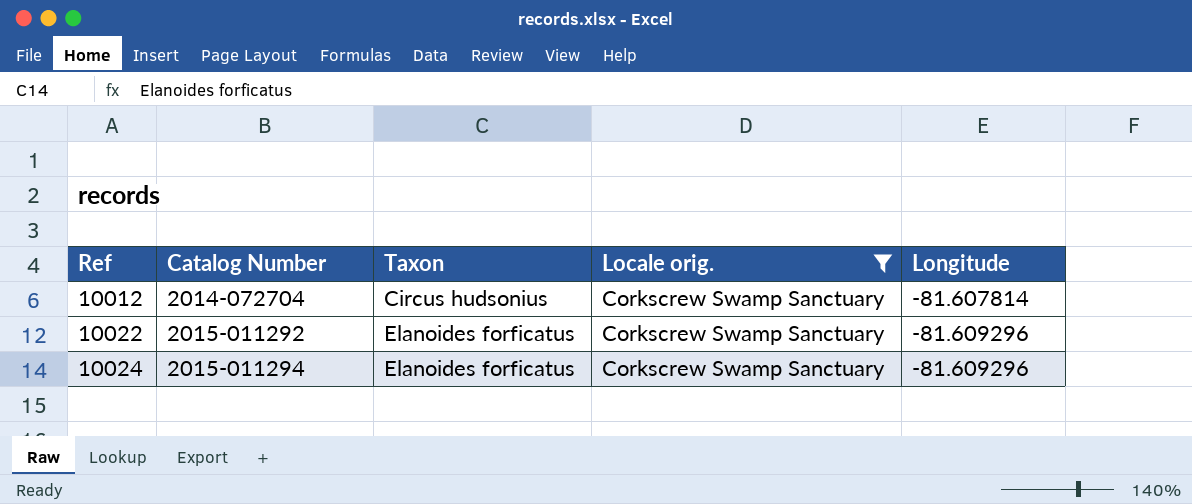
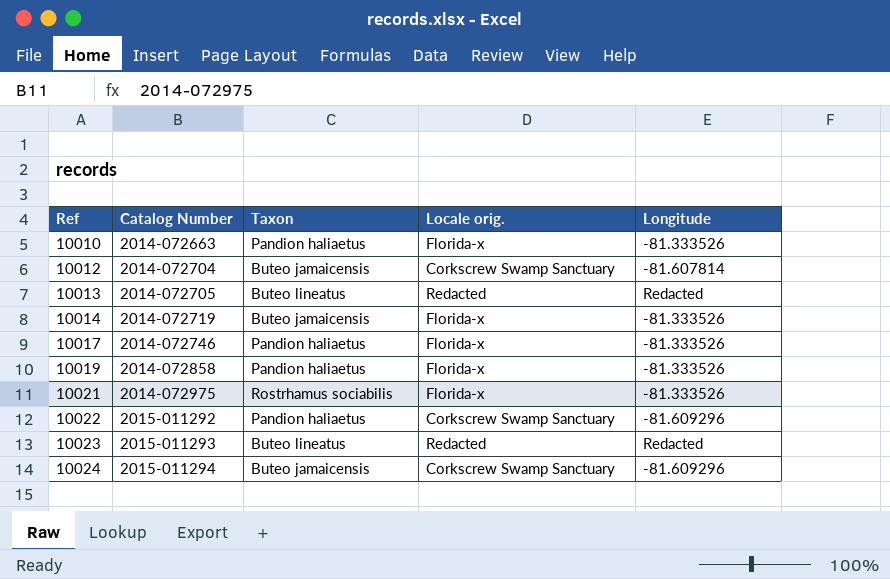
filter: Locale orig. = Corkscrew Swamp Sanctuary -> none
10012 | Taxon: Circus hudsonius -> Buteo jamaicensis
10022 | Taxon: Elanoides forficatus -> Pandion haliaetus
10024 | Taxon: Elanoides forficatus -> Buteo jamaicensis

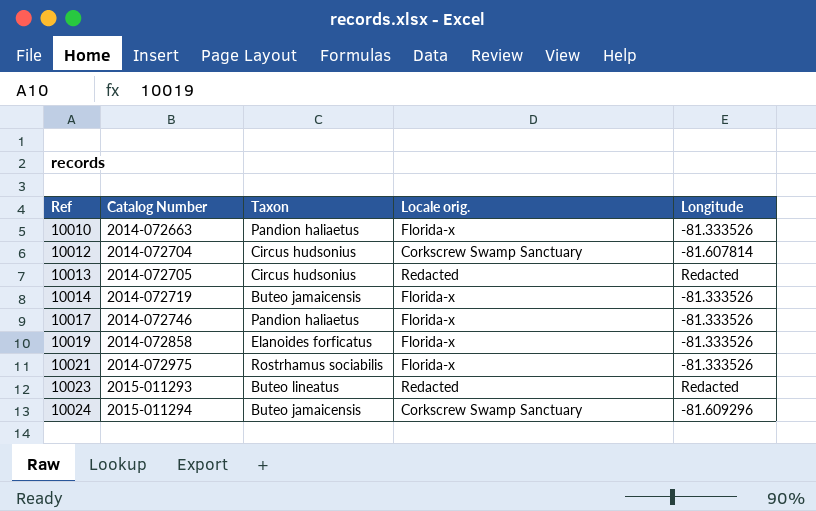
row 10022: 2015-011292 | Pandion haliaetus | Corkscrew Swamp Sanctuary | -81.609296 -> none
10012 | Taxon: Buteo jamaicensis -> Circus hudsonius
10013 | Taxon: Buteo lineatus -> Circus hudsonius
10019 | Taxon: Pandion haliaetus -> Elanoides forficatus

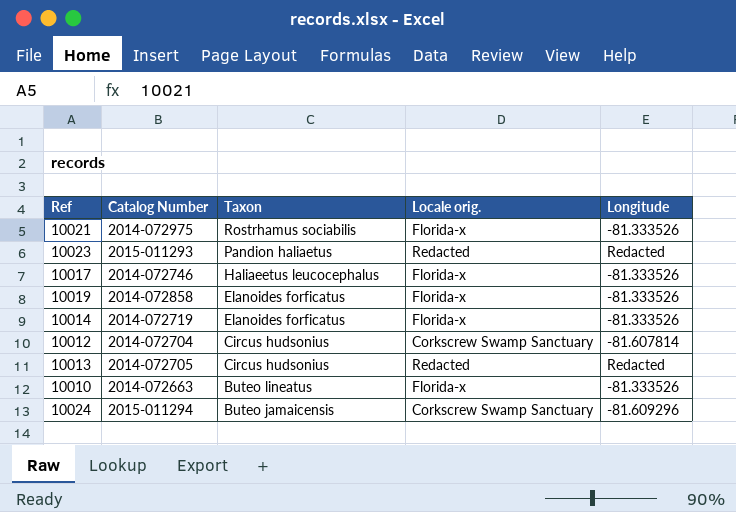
row order: Ref ascending -> Taxon descending
10023 | Taxon: Buteo lineatus -> Pandion haliaetus
10017 | Taxon: Pandion haliaetus -> Haliaeetus leucocephalus
10014 | Taxon: Buteo jamaicensis -> Elanoides forficatus
10010 | Taxon: Pandion haliaetus -> Buteo lineatus

